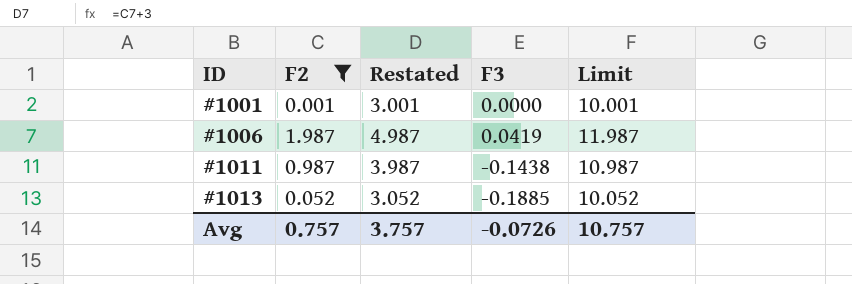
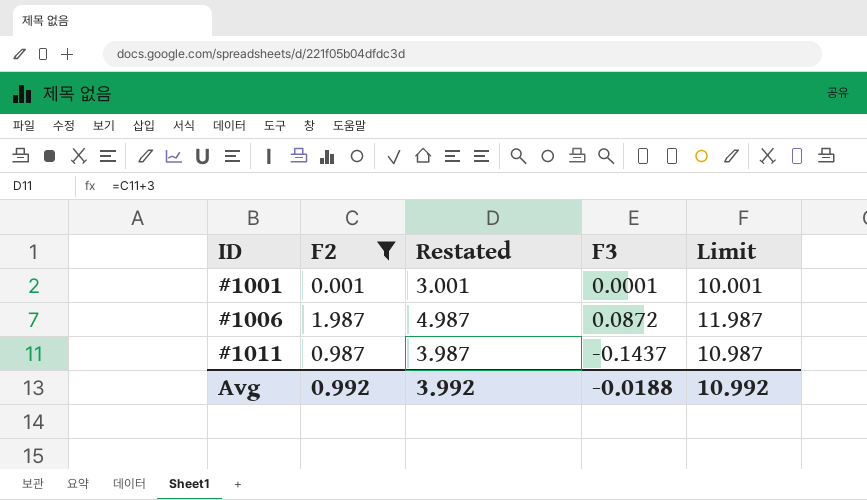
row #1013: 0.052 | 3.052 | -0.1885 | 10.052 -> none
#1001 | F3: 0.0000 -> 0.0001
#1006 | F3: 0.0419 -> 0.0872
#1011 | F3: -0.1438 -> -0.1437
Avg | F2: 0.757 -> 0.992
Avg | Restated: 3.757 -> 3.992
Avg | F3: -0.0726 -> -0.0188
Avg | Limit: 10.757 -> 10.992

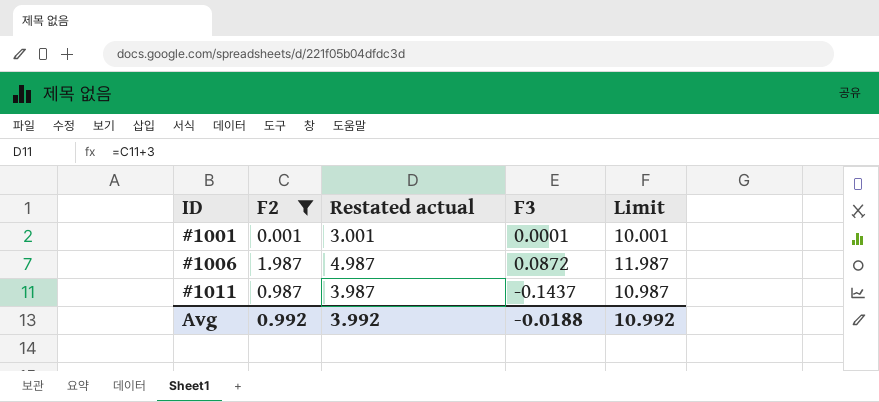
column name: Restated -> Restated actual

